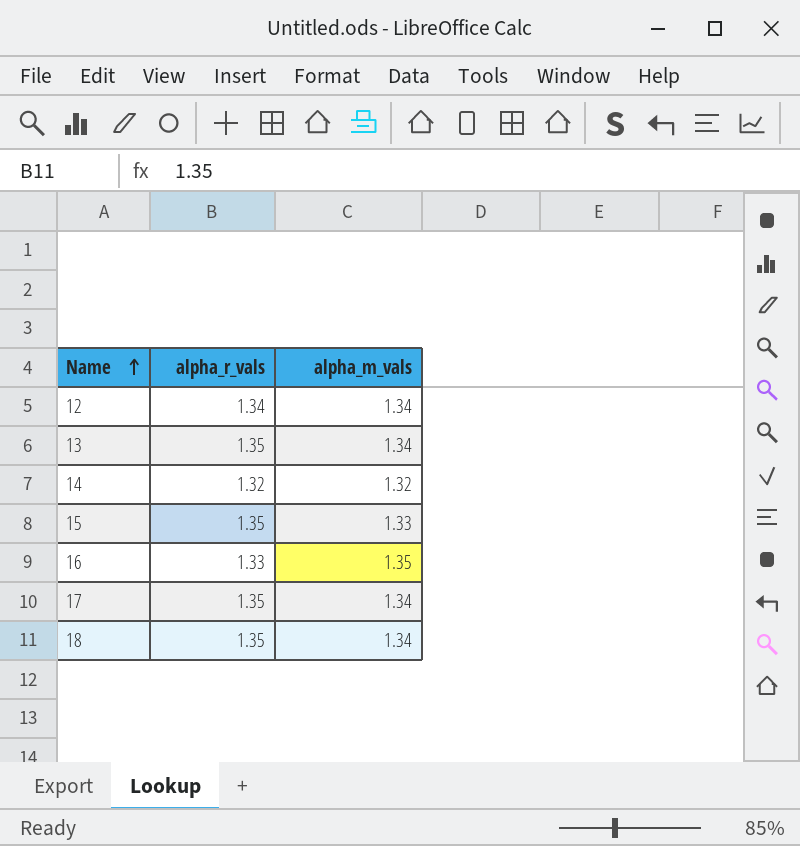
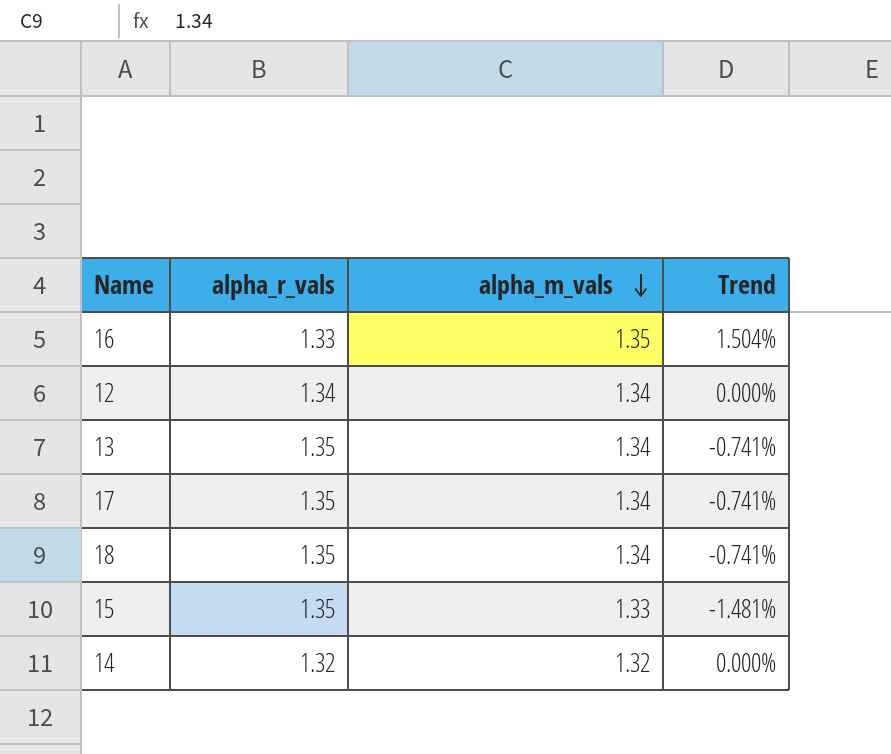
row order: Name ascending -> alpha_m_vals descending
column Trend | formula: none -> ([alpha_m_vals] - [alpha_r_vals]) / [alpha_r_vals]

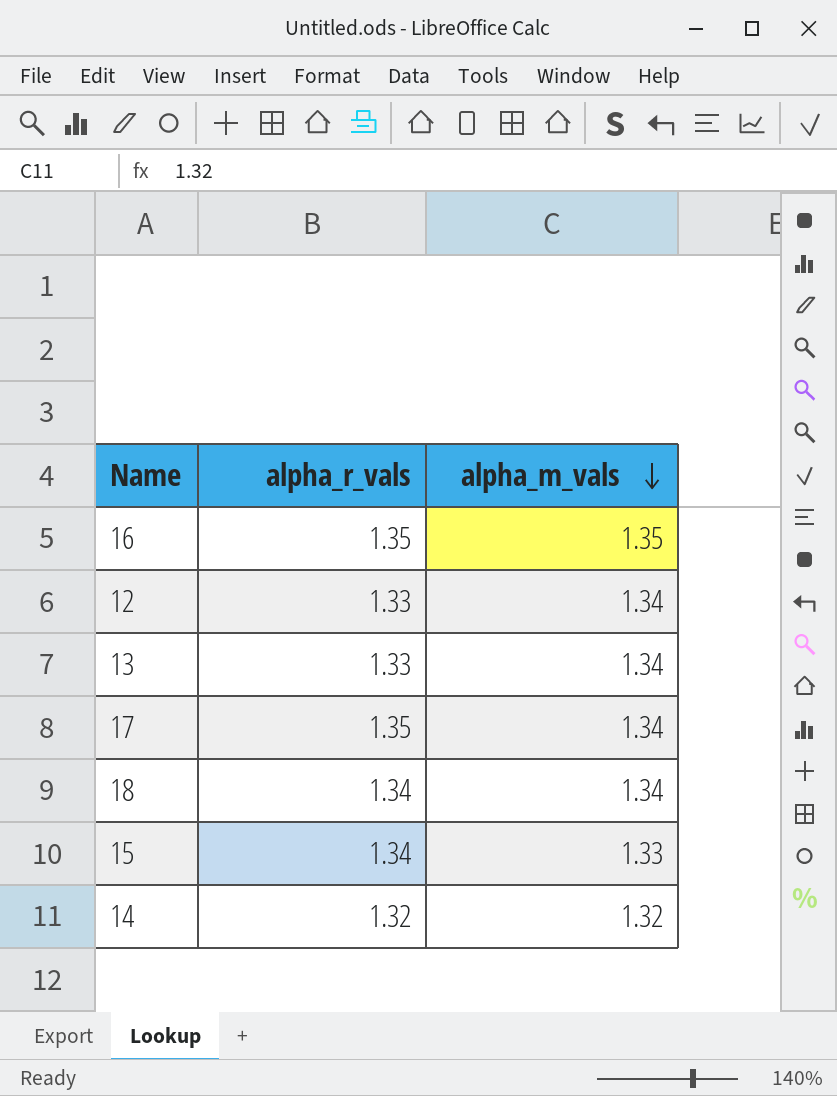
column Trend | formula: ([alpha_m_vals] - [alpha_r_vals]) / [alpha_r_vals] -> none
16 | alpha_r_vals: 1.33 -> 1.35
12 | alpha_r_vals: 1.34 -> 1.33
13 | alpha_r_vals: 1.35 -> 1.33
18 | alpha_r_vals: 1.35 -> 1.34
15 | alpha_r_vals: 1.35 -> 1.34

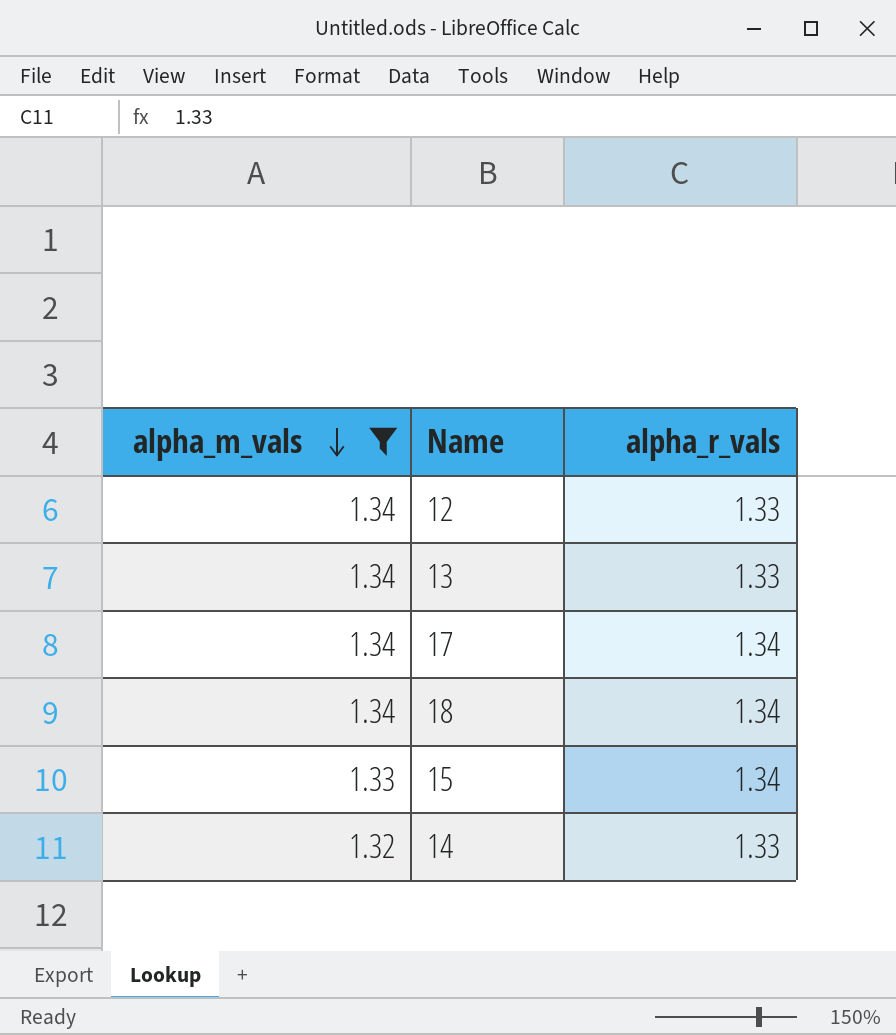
filter: none -> alpha_m_vals != 1.35
column alpha_m_vals | position: 3 -> 1
17 | alpha_r_vals: 1.35 -> 1.34
14 | alpha_r_vals: 1.32 -> 1.33

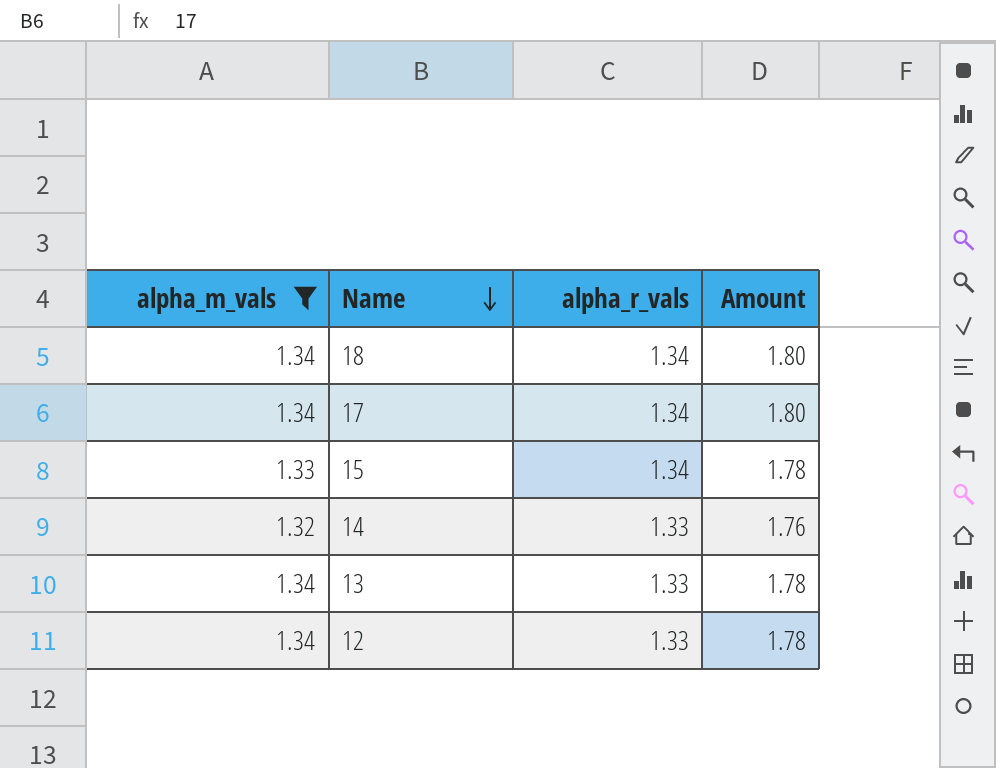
row order: alpha_m_vals descending -> Name descending
column Amount | formula: none -> [alpha_m_vals] * [alpha_r_vals]

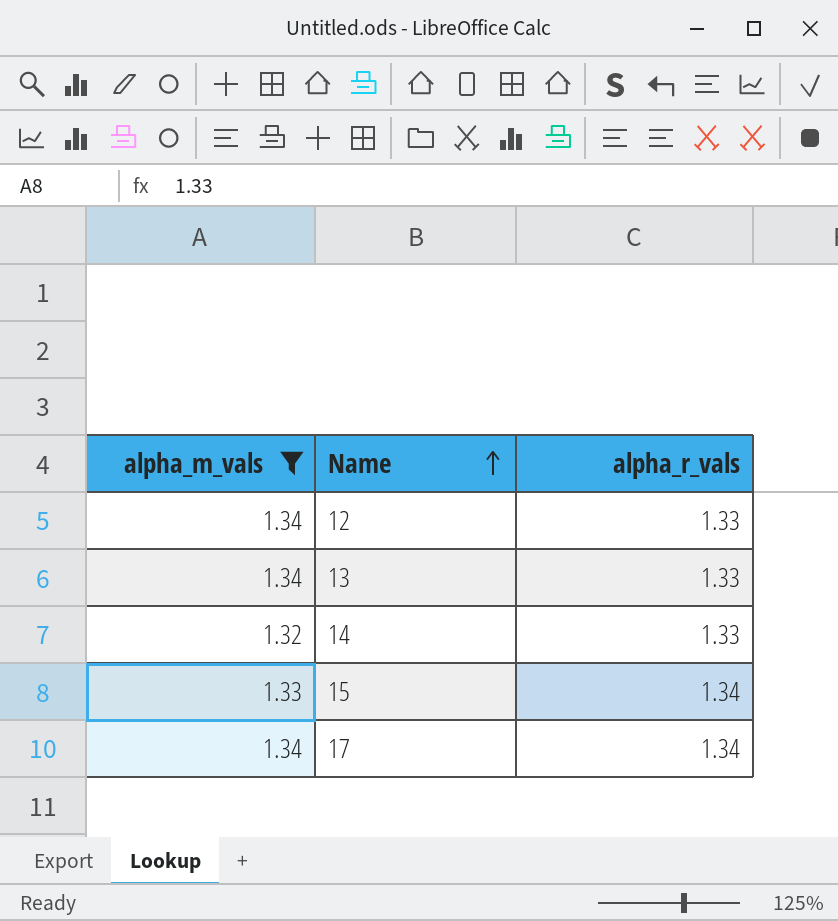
row order: Name descending -> Name ascending
column Amount | formula: [alpha_m_vals] * [alpha_r_vals] -> none
row 18: 1.34 | 1.34 | 1.80 -> none

